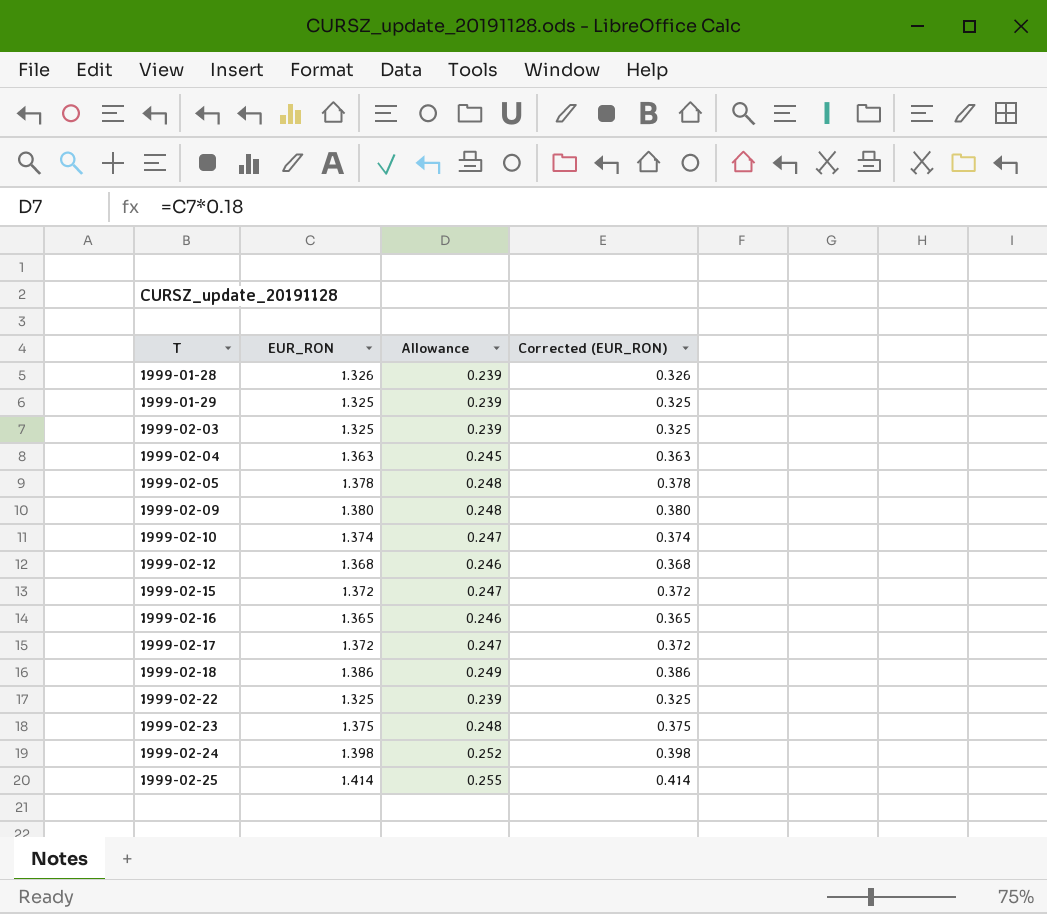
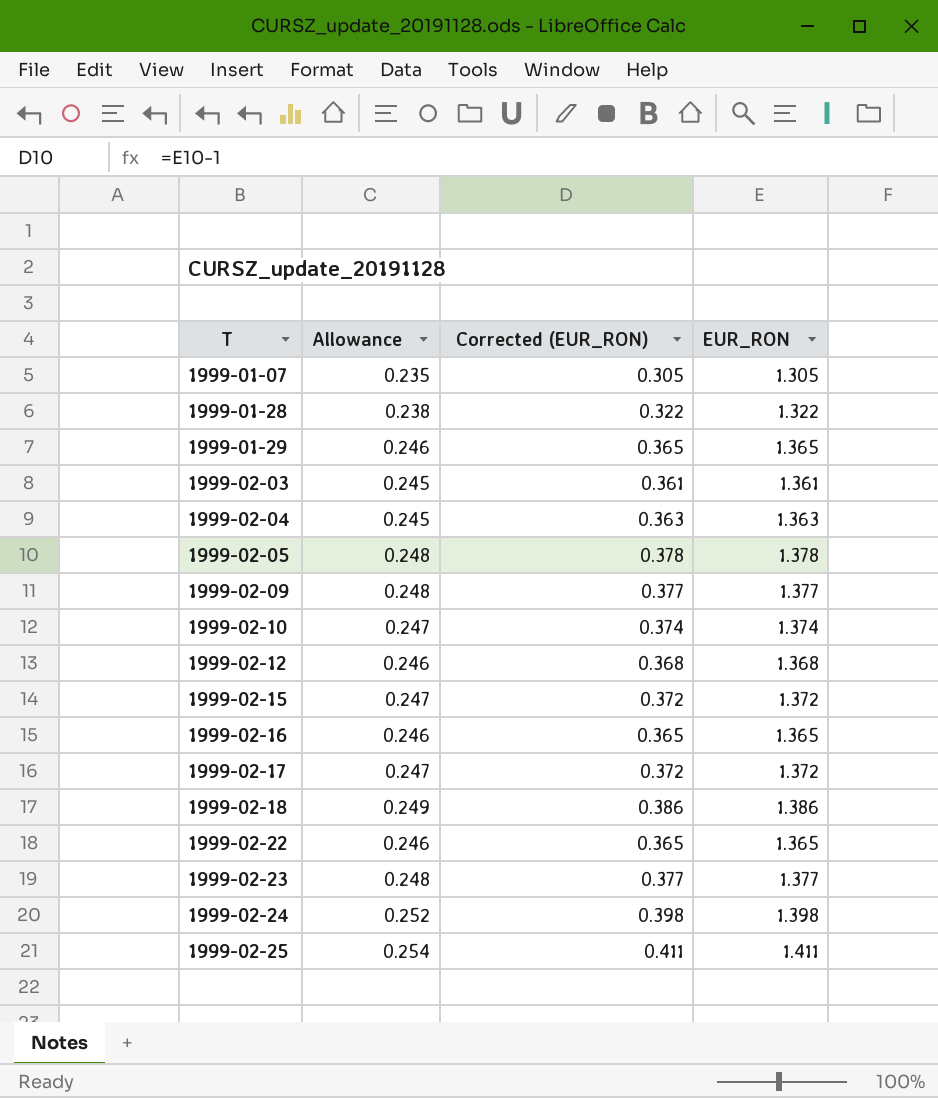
column EUR_RON | position: 2 -> 4
row 1999-01-07: none -> 0.235 | 0.305 | 1.305
1999-01-28 | Allowance: 0.239 -> 0.238
1999-01-28 | Corrected (EUR_RON): 0.326 -> 0.322
1999-01-28 | EUR_RON: 1.326 -> 1.322
1999-01-29 | Allowance: 0.239 -> 0.246
1999-01-29 | Corrected (EUR_RON): 0.325 -> 0.365
1999-01-29 | EUR_RON: 1.325 -> 1.365
1999-02-03 | Allowance: 0.239 -> 0.245
1999-02-03 | Corrected (EUR_RON): 0.325 -> 0.361
1999-02-03 | EUR_RON: 1.325 -> 1.361
1999-02-09 | Corrected (EUR_RON): 0.380 -> 0.377
1999-02-09 | EUR_RON: 1.380 -> 1.377
1999-02-22 | Allowance: 0.239 -> 0.246
1999-02-22 | Corrected (EUR_RON): 0.325 -> 0.365
1999-02-22 | EUR_RON: 1.325 -> 1.365
1999-02-23 | Corrected (EUR_RON): 0.375 -> 0.377
1999-02-23 | EUR_RON: 1.375 -> 1.377
1999-02-25 | Allowance: 0.255 -> 0.254
1999-02-25 | Corrected (EUR_RON): 0.414 -> 0.411
1999-02-25 | EUR_RON: 1.414 -> 1.411

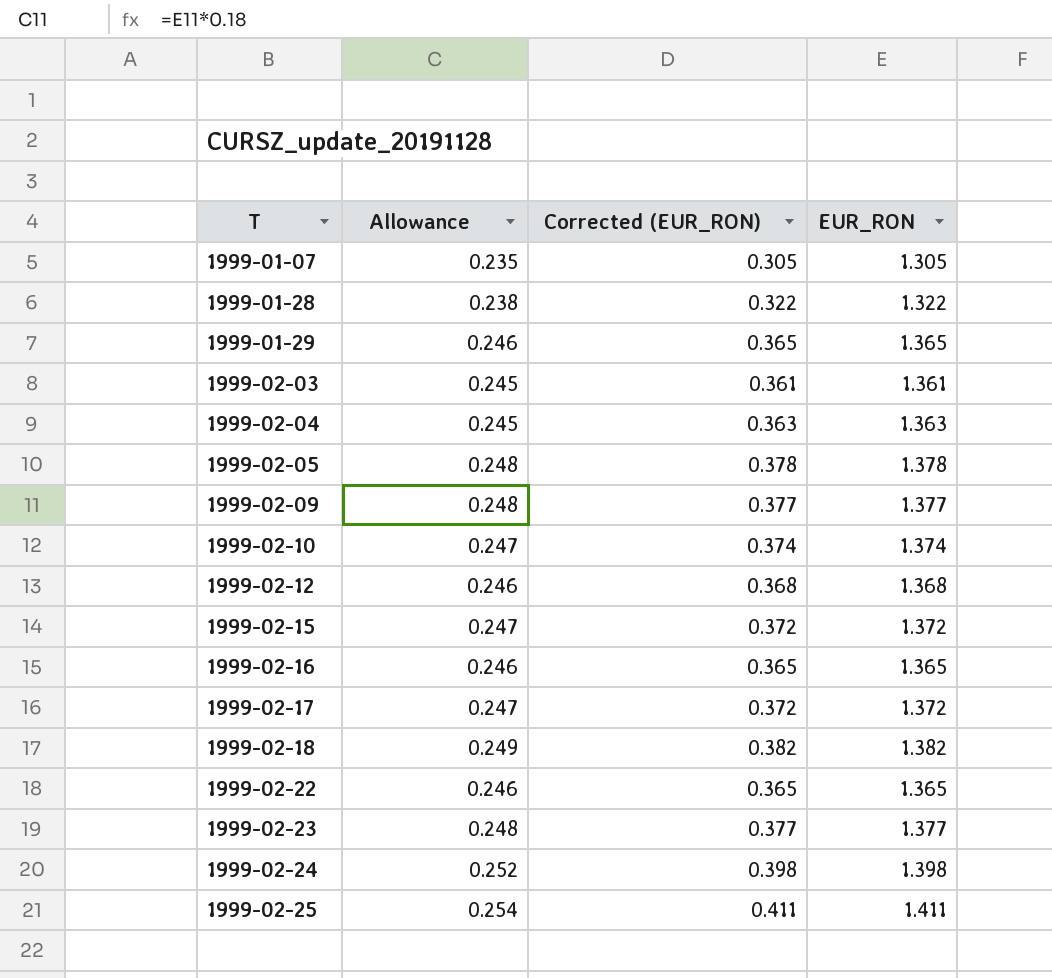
1999-02-18 | Corrected (EUR_RON): 0.386 -> 0.382
1999-02-18 | EUR_RON: 1.386 -> 1.382

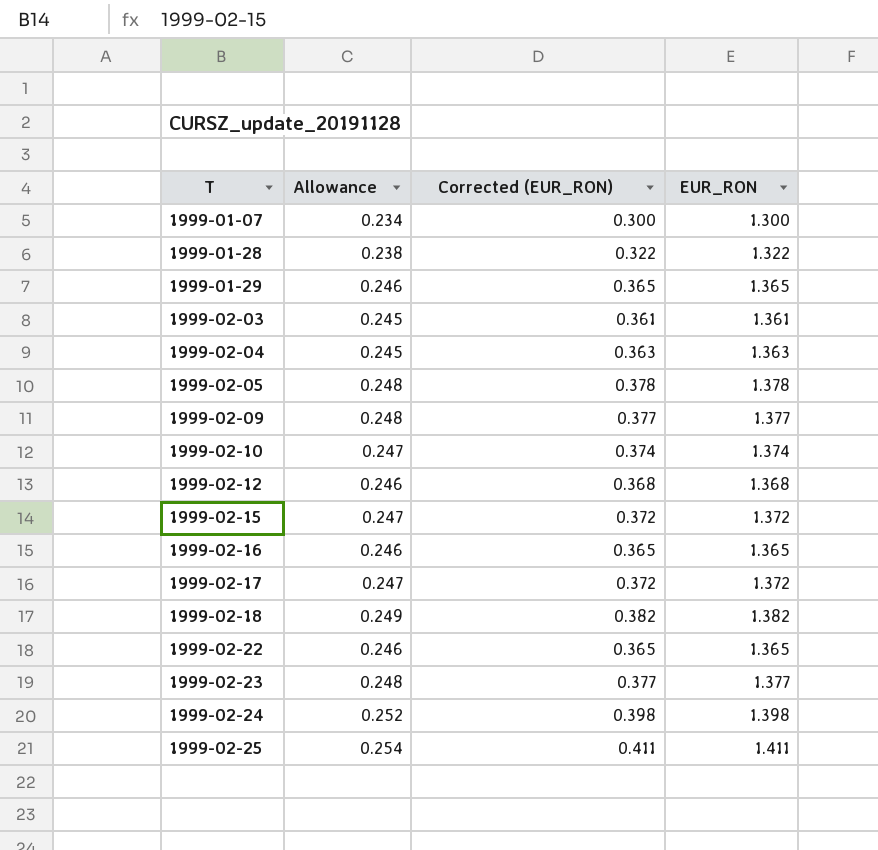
1999-01-07 | Allowance: 0.235 -> 0.234
1999-01-07 | Corrected (EUR_RON): 0.305 -> 0.300
1999-01-07 | EUR_RON: 1.305 -> 1.300

